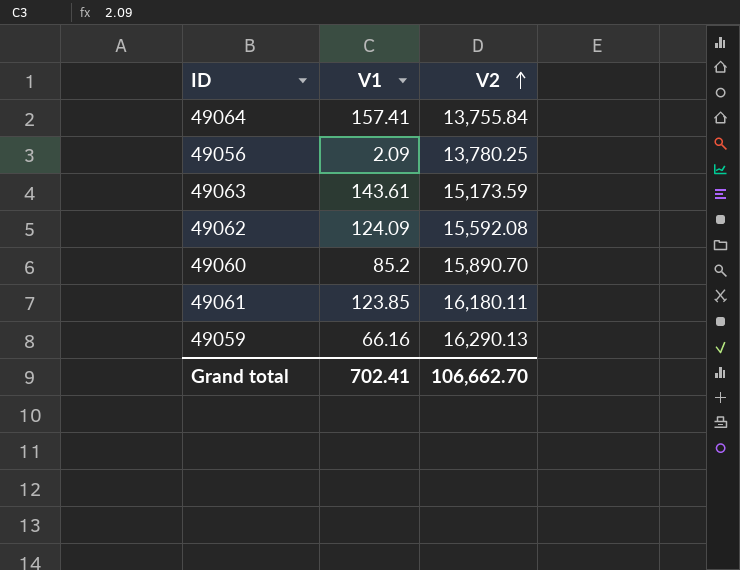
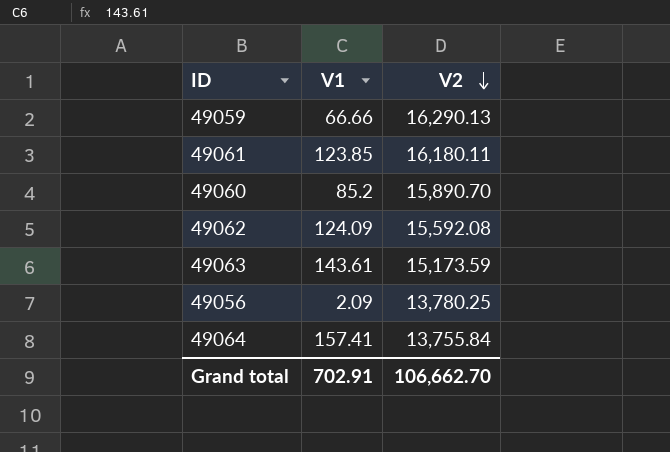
row order: V2 ascending -> V2 descending
49059 | V1: 66.16 -> 66.66
Grand total | V1: 702.41 -> 702.91

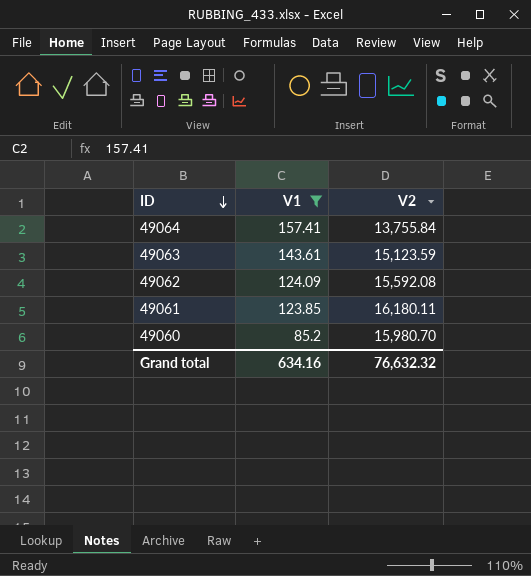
filter: none -> V1 >= 85.2
row order: V2 descending -> ID descending
49063 | V2: 15,173.59 -> 15,123.59
49060 | V2: 15,890.70 -> 15,980.70
Grand total | V1: 702.91 -> 634.16
Grand total | V2: 106,662.70 -> 76,632.32

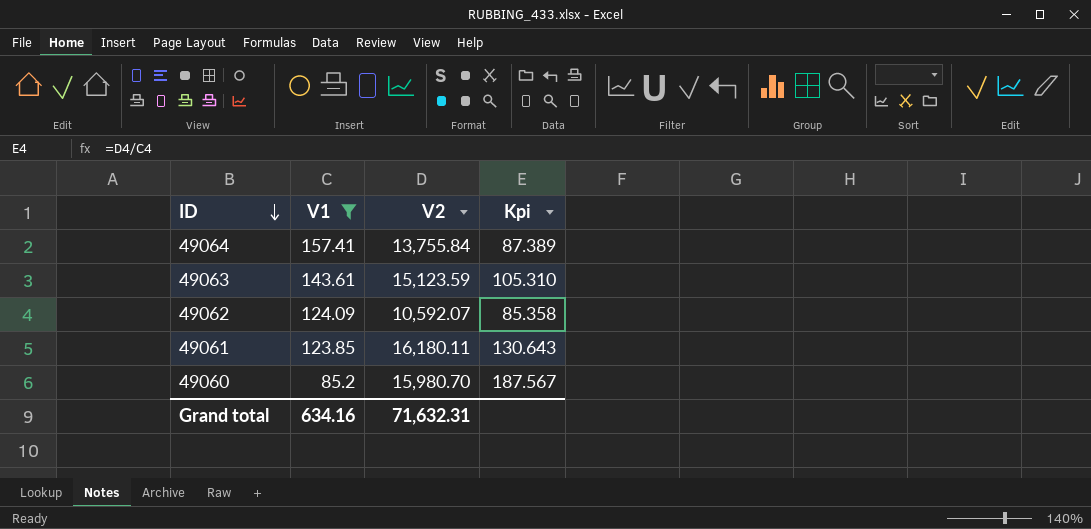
column Kpi | formula: none -> [V2] / [V1]
49062 | V2: 15,592.08 -> 10,592.07
Grand total | V2: 76,632.32 -> 71,632.31

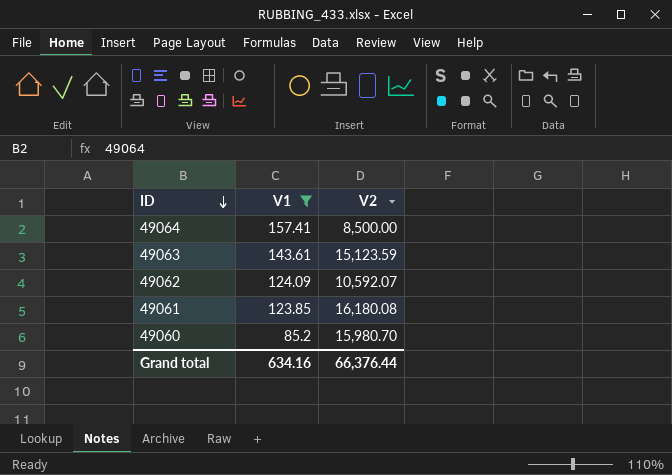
column Kpi | formula: [V2] / [V1] -> none
49064 | V2: 13,755.84 -> 8,500.00
49061 | V2: 16,180.11 -> 16,180.08
Grand total | V2: 71,632.31 -> 66,376.44

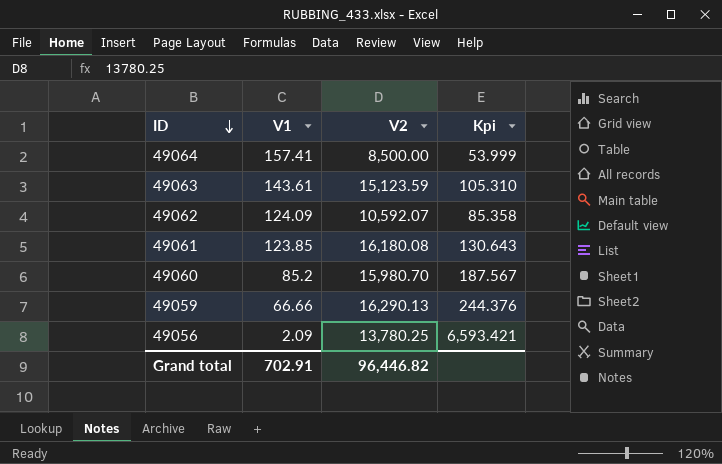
filter: V1 >= 85.2 -> none
column Kpi | formula: none -> [V2] / [V1]
Grand total | V1: 634.16 -> 702.91
Grand total | V2: 66,376.44 -> 96,446.82

